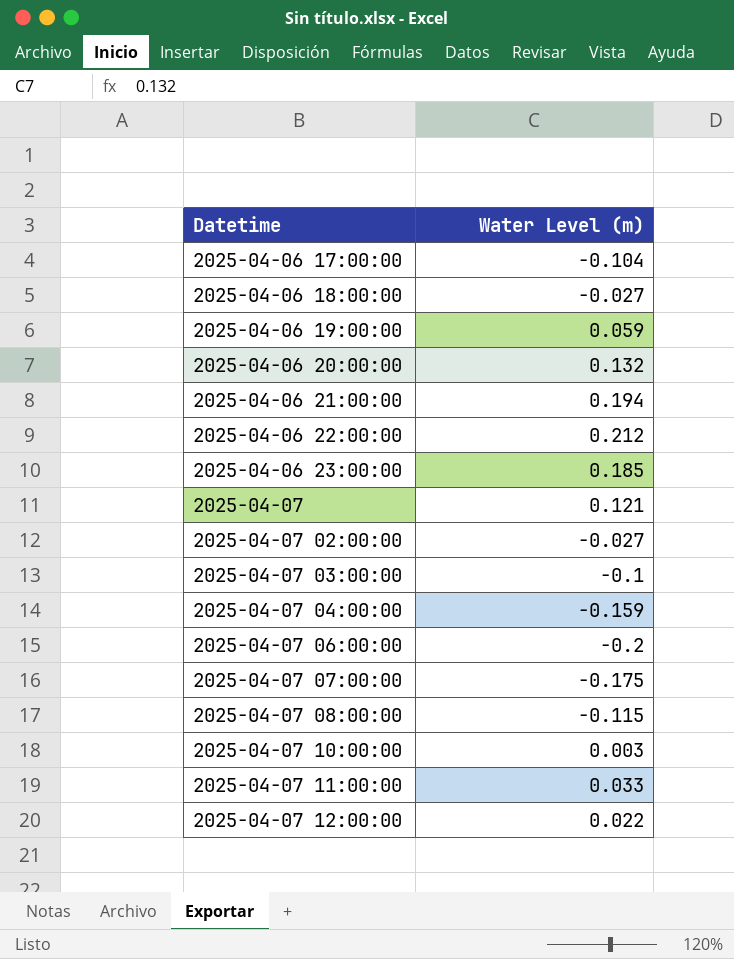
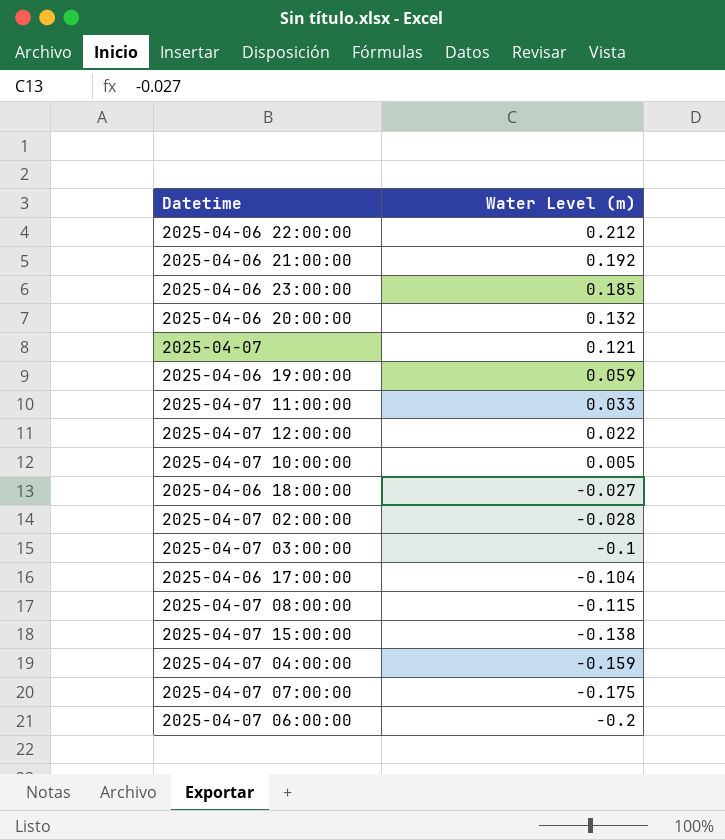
row order: Datetime ascending -> Water Level (m) descending
2025-04-06 21:00:00 | Water Level (m): 0.194 -> 0.192
2025-04-07 10:00:00 | Water Level (m): 0.003 -> 0.005
2025-04-07 02:00:00 | Water Level (m): -0.027 -> -0.028
row 2025-04-07 15:00:00: none -> -0.138

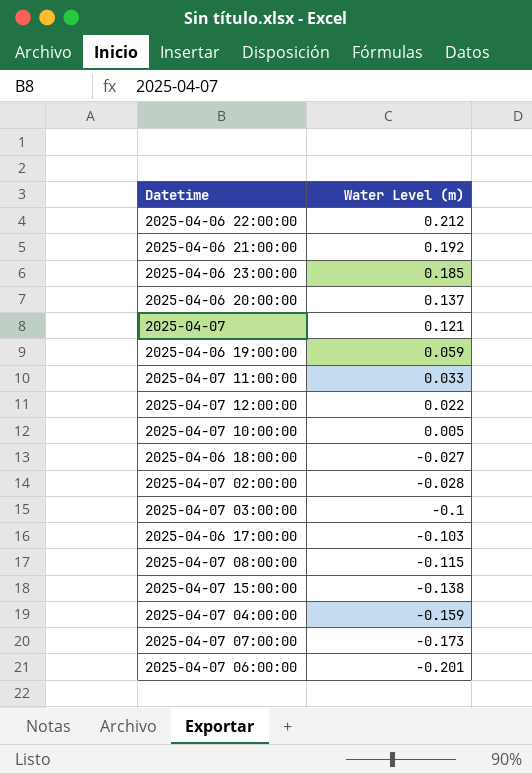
2025-04-06 20:00:00 | Water Level (m): 0.132 -> 0.137
2025-04-06 17:00:00 | Water Level (m): -0.104 -> -0.103
2025-04-07 07:00:00 | Water Level (m): -0.175 -> -0.173
2025-04-07 06:00:00 | Water Level (m): -0.2 -> -0.201

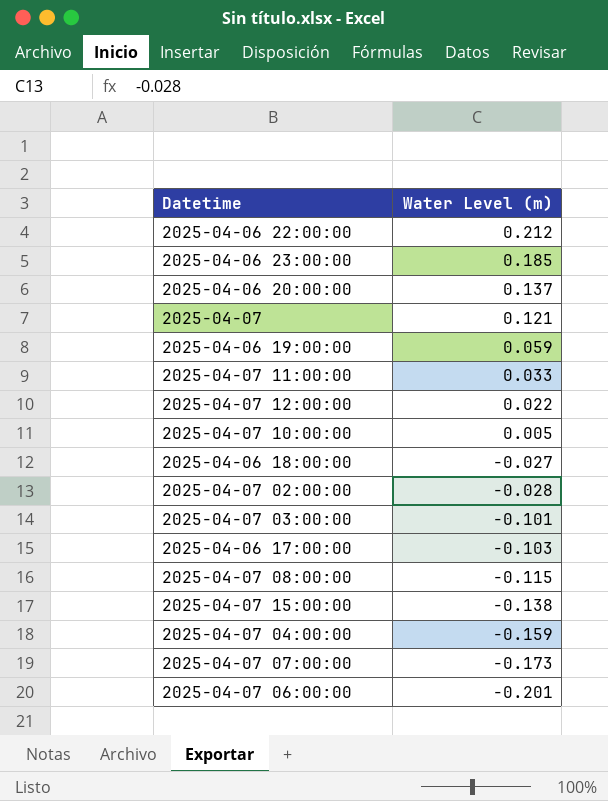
row 2025-04-06 21:00:00: 0.192 -> none
2025-04-07 03:00:00 | Water Level (m): -0.1 -> -0.101

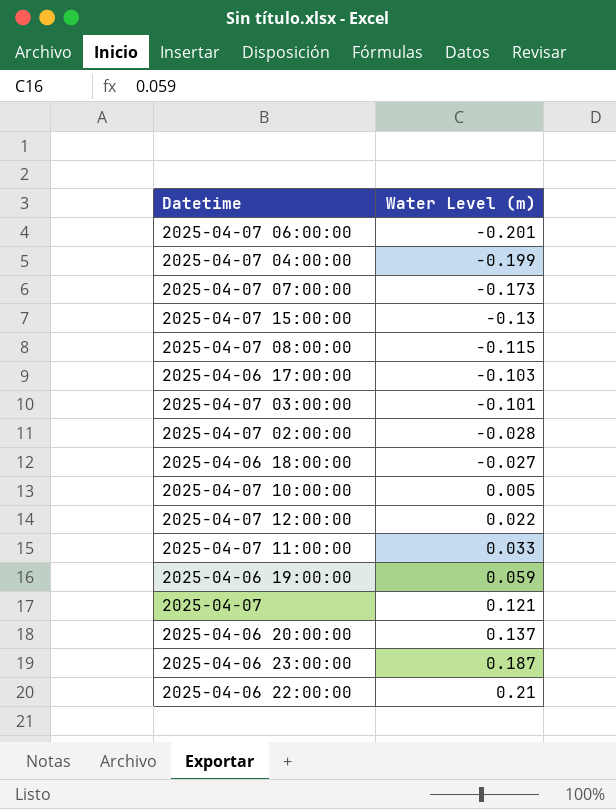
row order: Water Level (m) descending -> Water Level (m) ascending
2025-04-07 04:00:00 | Water Level (m): -0.159 -> -0.199
2025-04-07 15:00:00 | Water Level (m): -0.138 -> -0.13
2025-04-06 23:00:00 | Water Level (m): 0.185 -> 0.187
2025-04-06 22:00:00 | Water Level (m): 0.212 -> 0.21

